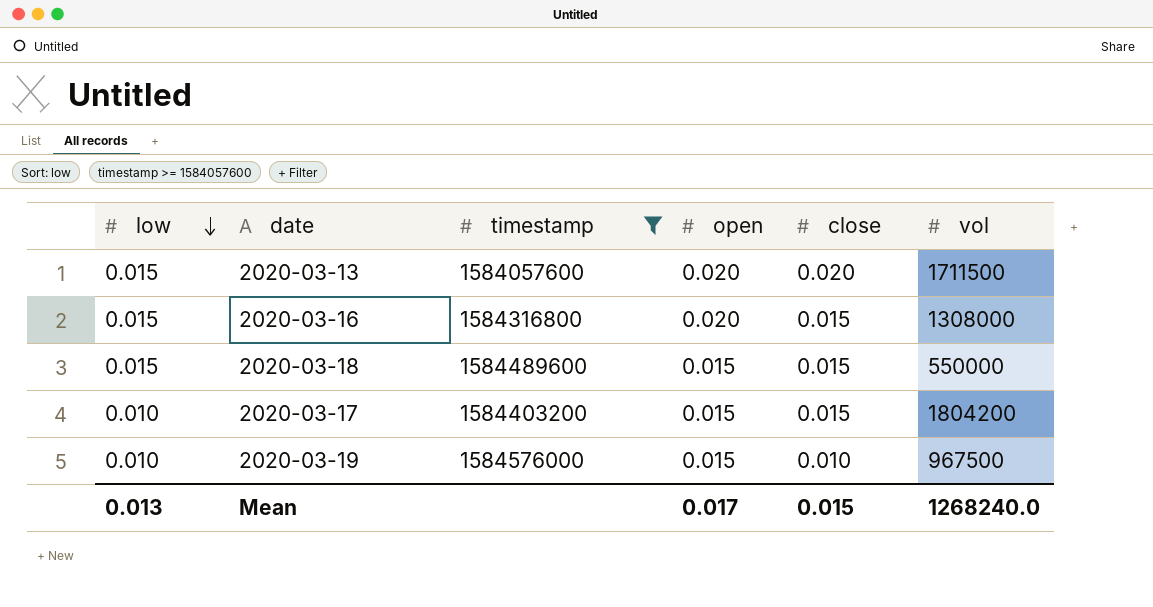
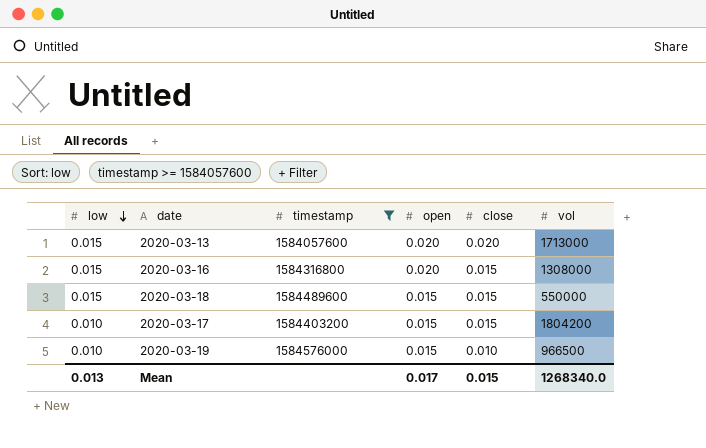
2020-03-13 | vol: 1711500 -> 1713000
2020-03-19 | vol: 967500 -> 966500
Mean | vol: 1268240.0 -> 1268340.0

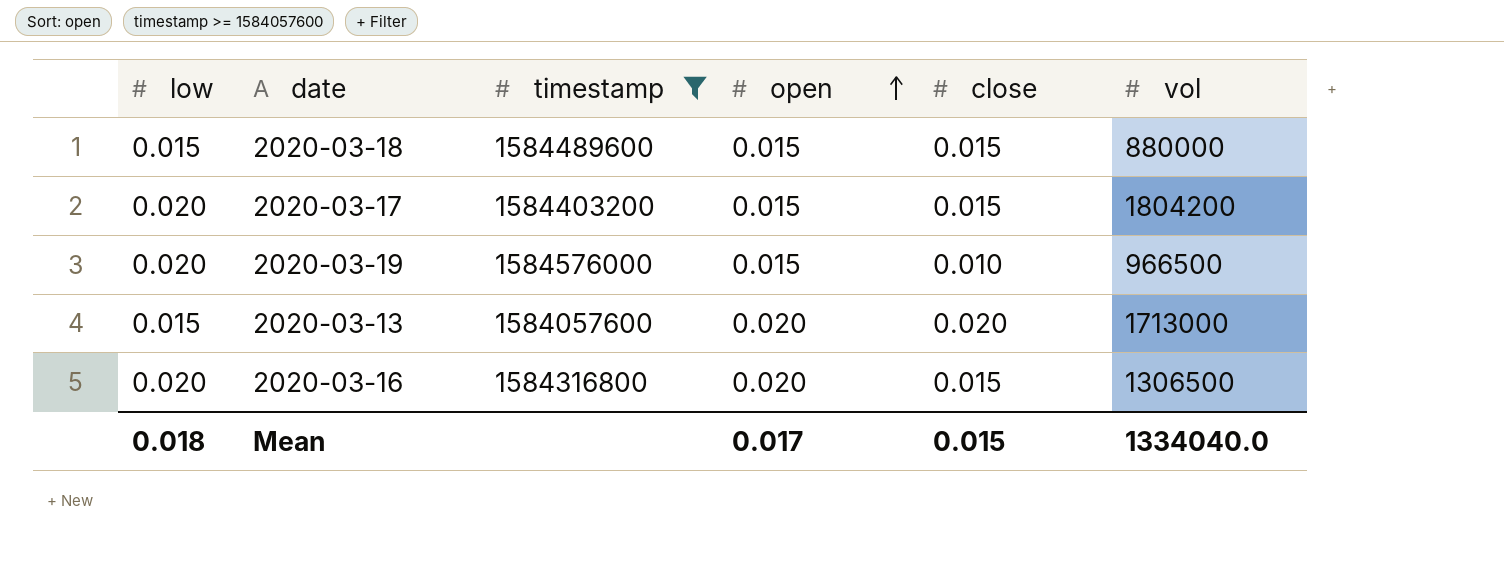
row order: low descending -> open ascending
2020-03-18 | vol: 550000 -> 880000
2020-03-17 | low: 0.010 -> 0.020
2020-03-19 | low: 0.010 -> 0.020
2020-03-16 | low: 0.015 -> 0.020
2020-03-16 | vol: 1308000 -> 1306500
Mean | low: 0.013 -> 0.018
Mean | vol: 1268340.0 -> 1334040.0

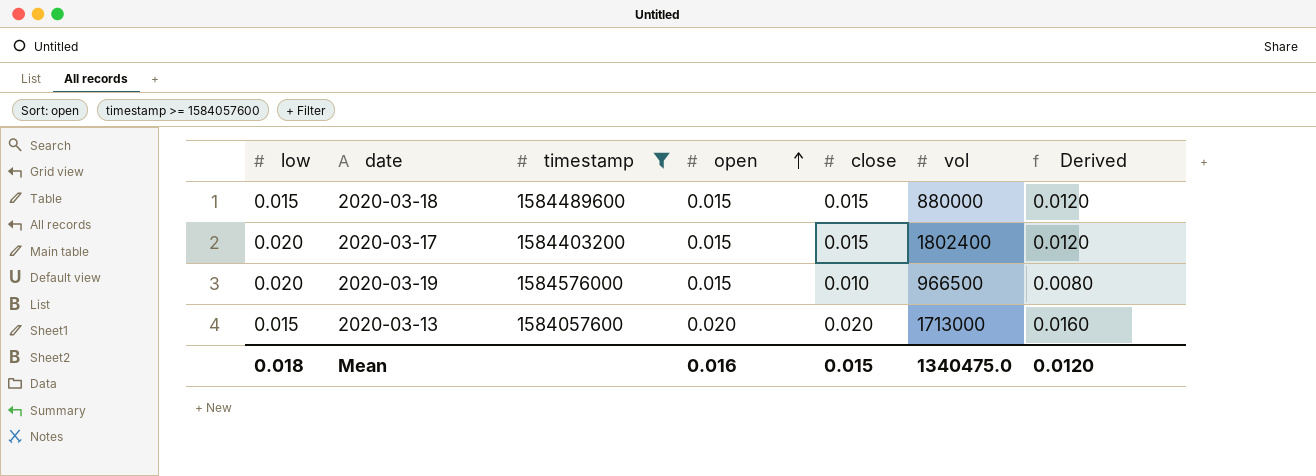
column Derived | formula: none -> [close] * 0.8
row 2020-03-16: 0.020 | 1584316800 | 0.020 | 0.015 | 1306500 -> none
2020-03-17 | vol: 1804200 -> 1802400
Mean | open: 0.017 -> 0.016
Mean | vol: 1334040.0 -> 1340475.0

